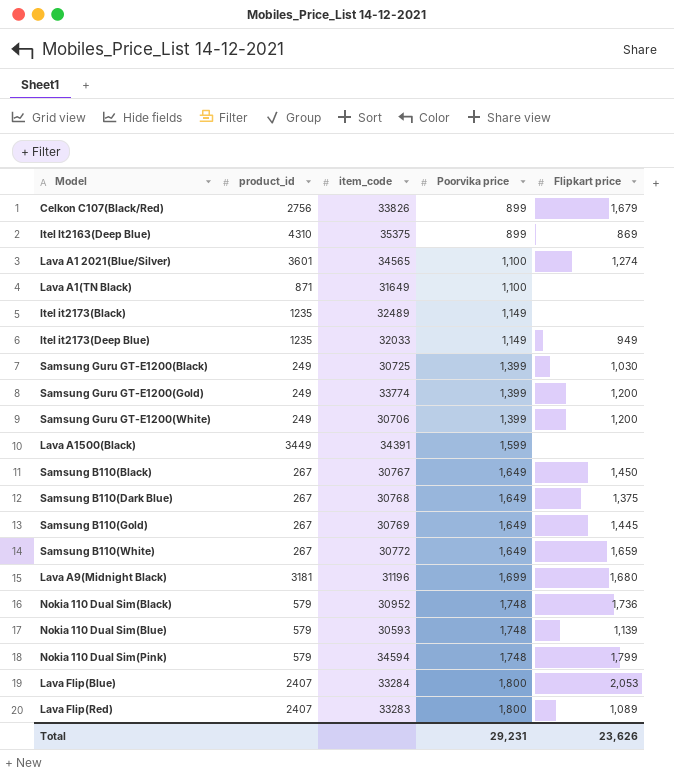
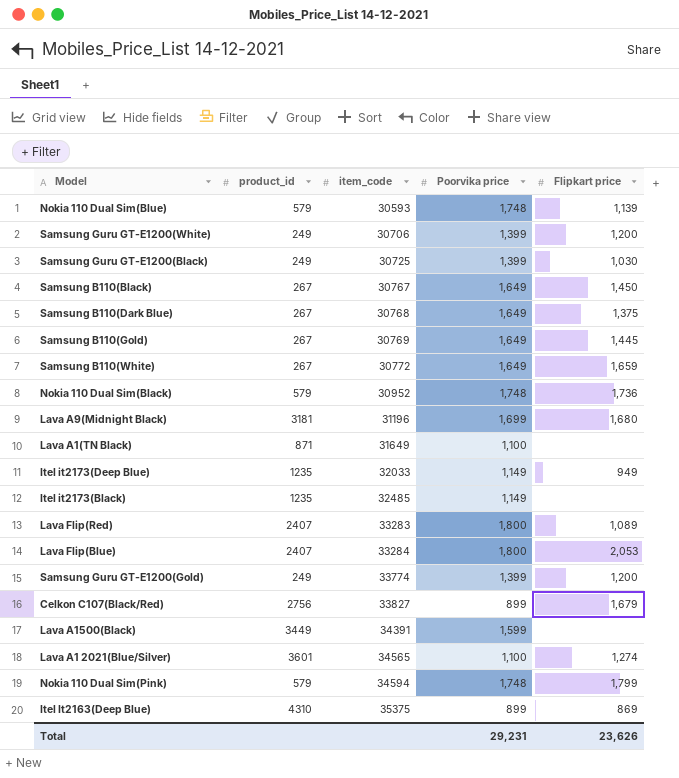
row order: Poorvika price ascending -> item_code ascending
Itel it2173(Black) | item_code: 32489 -> 32485
Celkon C107(Black/Red) | item_code: 33826 -> 33827

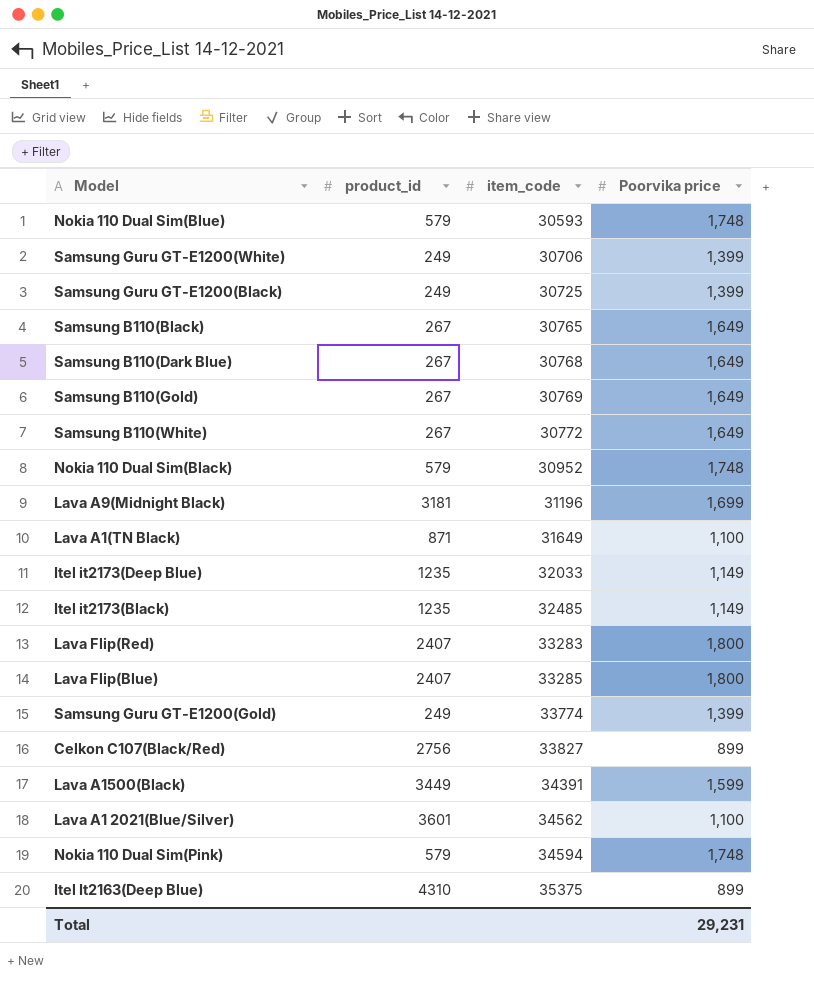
column Flipkart price | position: 5 -> none
Samsung B110(Black) | item_code: 30767 -> 30765
Lava Flip(Blue) | item_code: 33284 -> 33285
Lava A1 2021(Blue/Silver) | item_code: 34565 -> 34562

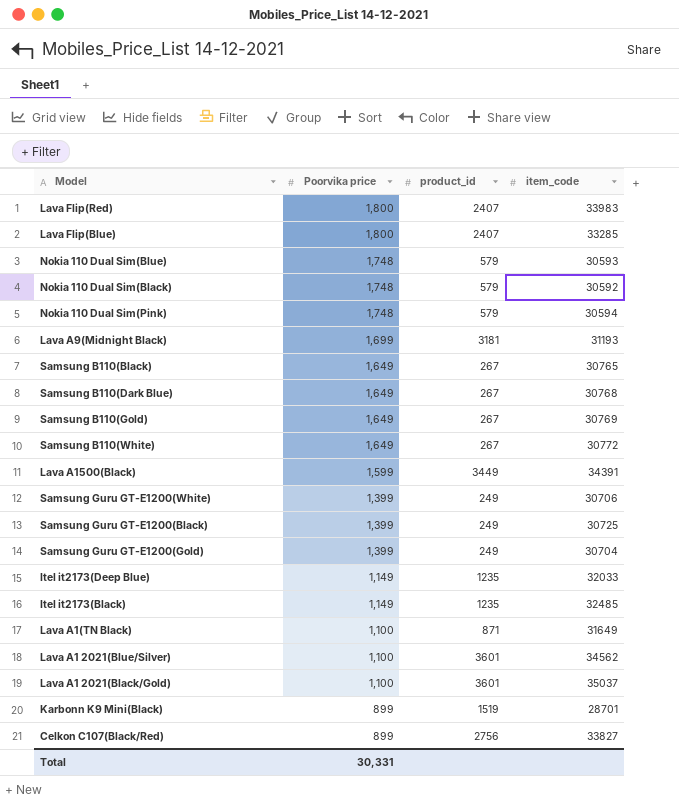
row order: item_code ascending -> Poorvika price descending
column Poorvika price | position: 4 -> 2
row Itel It2163(Deep Blue): 4310 | 35375 | 899 -> none
Lava Flip(Red) | item_code: 33283 -> 33983
Nokia 110 Dual Sim(Black) | item_code: 30952 -> 30592
Nokia 110 Dual Sim(Pink) | item_code: 34594 -> 30594
Lava A9(Midnight Black) | item_code: 31196 -> 31193
Samsung Guru GT-E1200(Gold) | item_code: 33774 -> 30704
row Lava A1 2021(Black/Gold): none -> 1,100 | 3601 | 35037
row Karbonn K9 Mini(Black): none -> 899 | 1519 | 28701
Total | Poorvika price: 29,231 -> 30,331

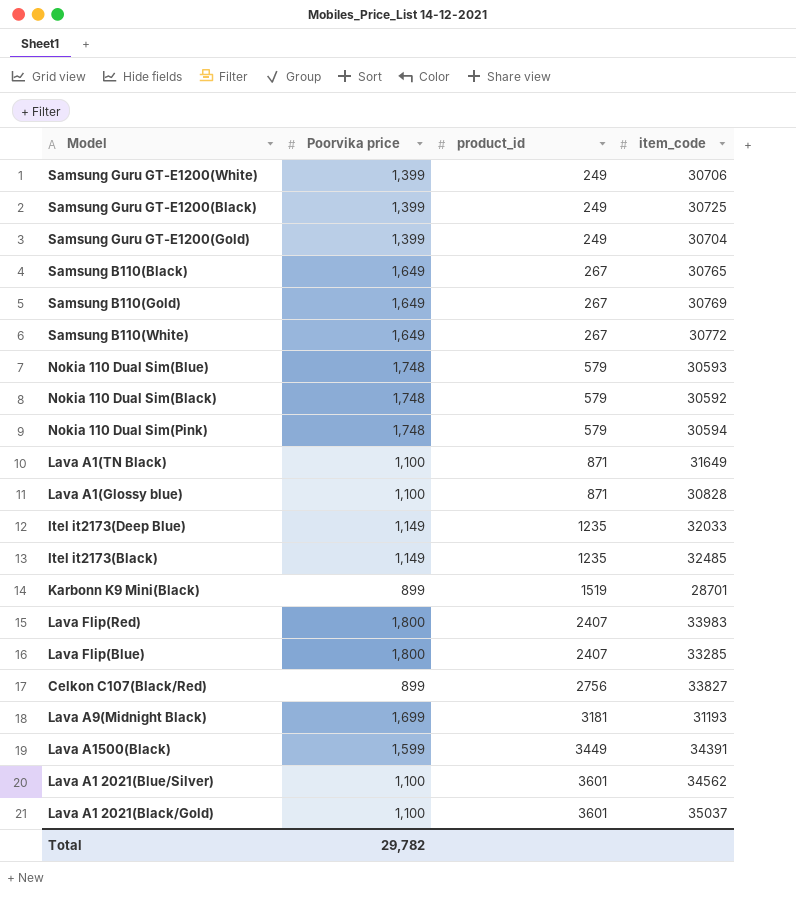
row order: Poorvika price descending -> product_id ascending
row Samsung B110(Dark Blue): 1,649 | 267 | 30768 -> none
row Lava A1(Glossy blue): none -> 1,100 | 871 | 30828
Total | Poorvika price: 30,331 -> 29,782

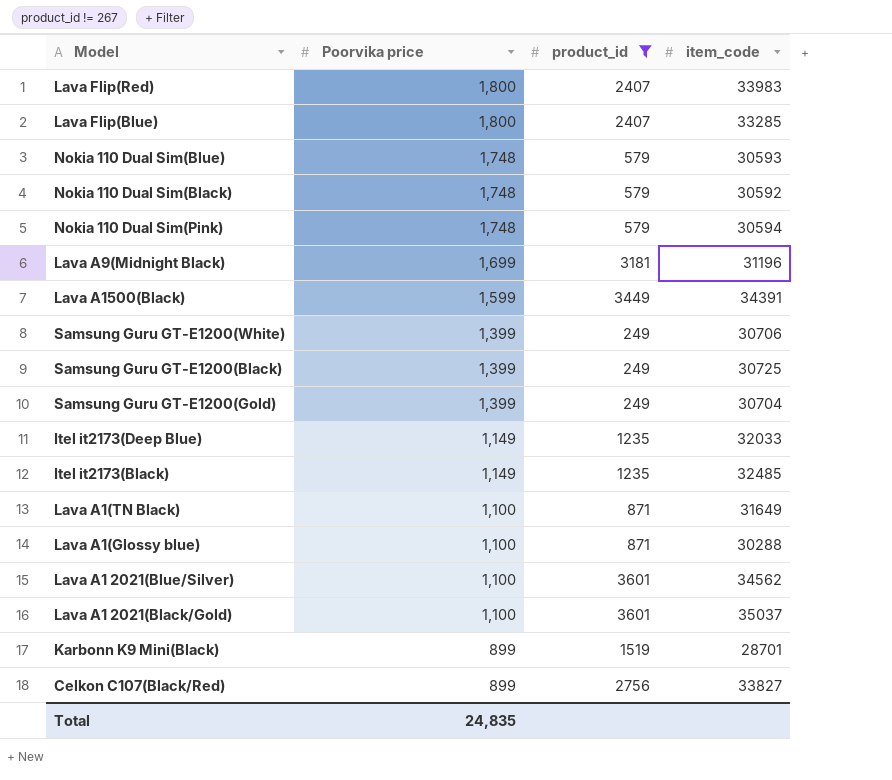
filter: none -> product_id != 267
row order: product_id ascending -> Poorvika price descending
Lava A9(Midnight Black) | item_code: 31193 -> 31196
Lava A1(Glossy blue) | item_code: 30828 -> 30288
Total | Poorvika price: 29,782 -> 24,835

